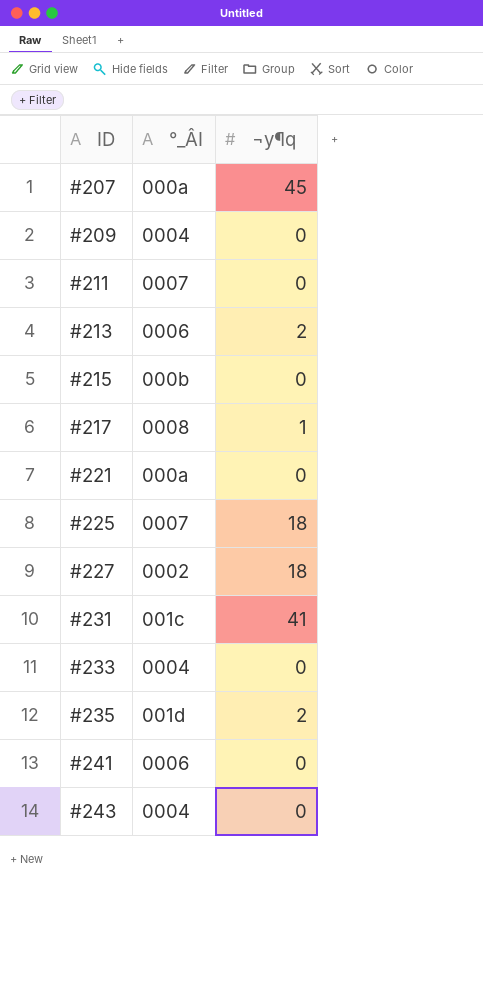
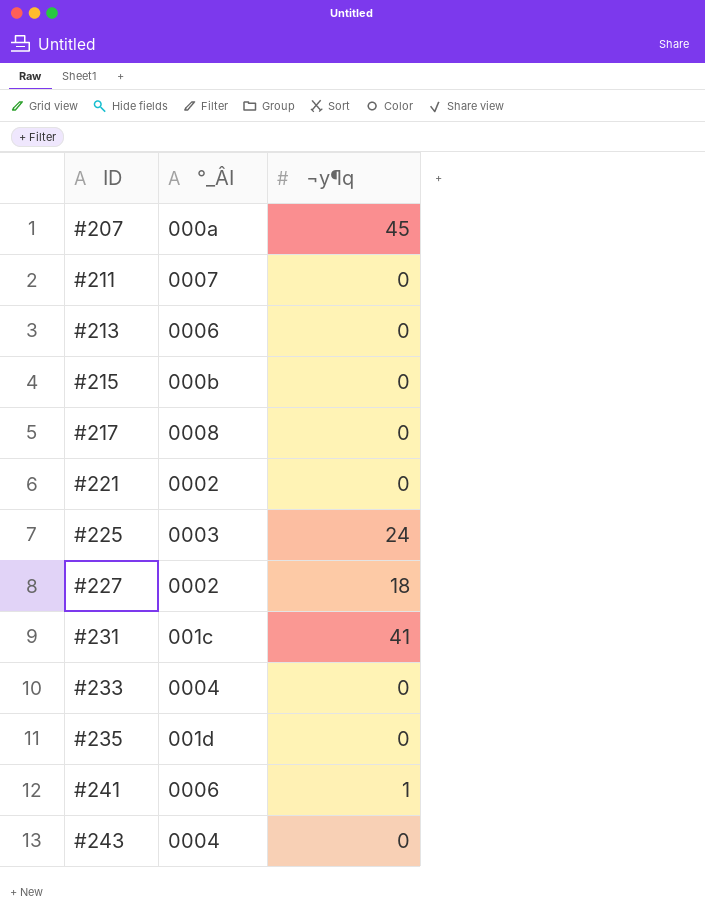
row #209: 0004 | 0 -> none
#213 | ¬y¶q: 2 -> 0
#217 | ¬y¶q: 1 -> 0
#221 | °_ÂI: 000a -> 0002
#225 | °_ÂI: 0007 -> 0003
#225 | ¬y¶q: 18 -> 24
#235 | ¬y¶q: 2 -> 0
#241 | ¬y¶q: 0 -> 1

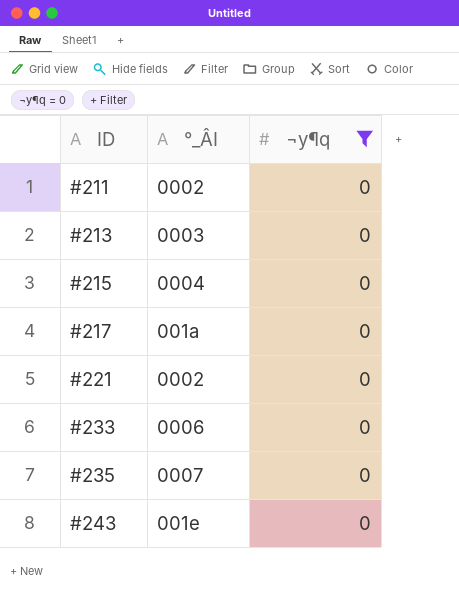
filter: none -> ¬y¶q = 0
#211 | °_ÂI: 0007 -> 0002
#213 | °_ÂI: 0006 -> 0003
#215 | °_ÂI: 000b -> 0004
#217 | °_ÂI: 0008 -> 001a
#233 | °_ÂI: 0004 -> 0006
#235 | °_ÂI: 001d -> 0007
#243 | °_ÂI: 0004 -> 001e

